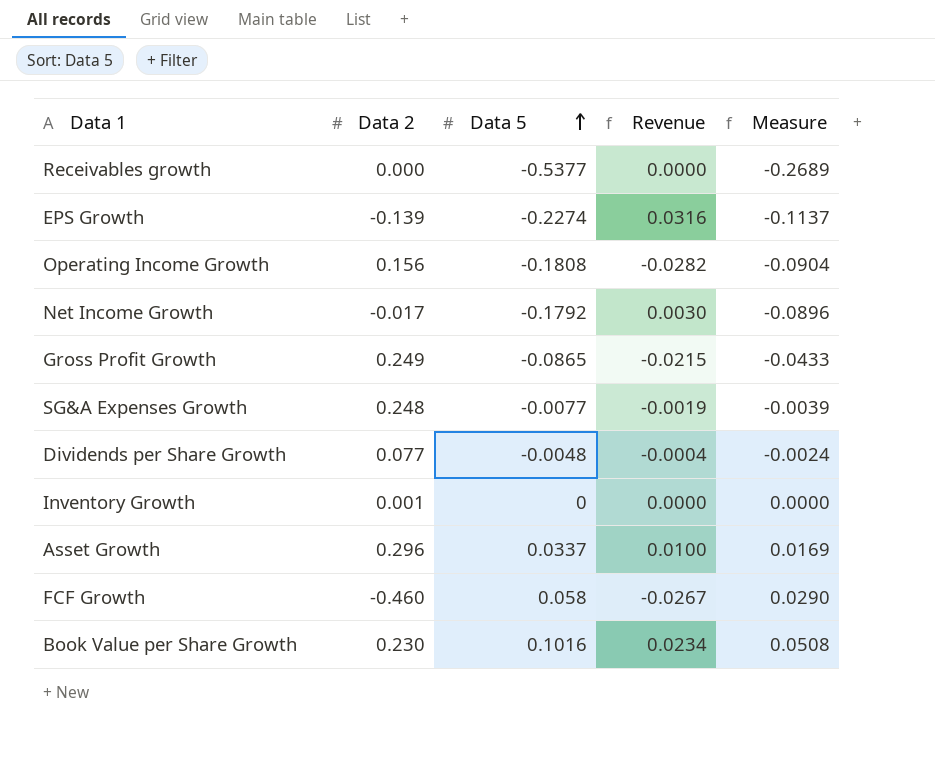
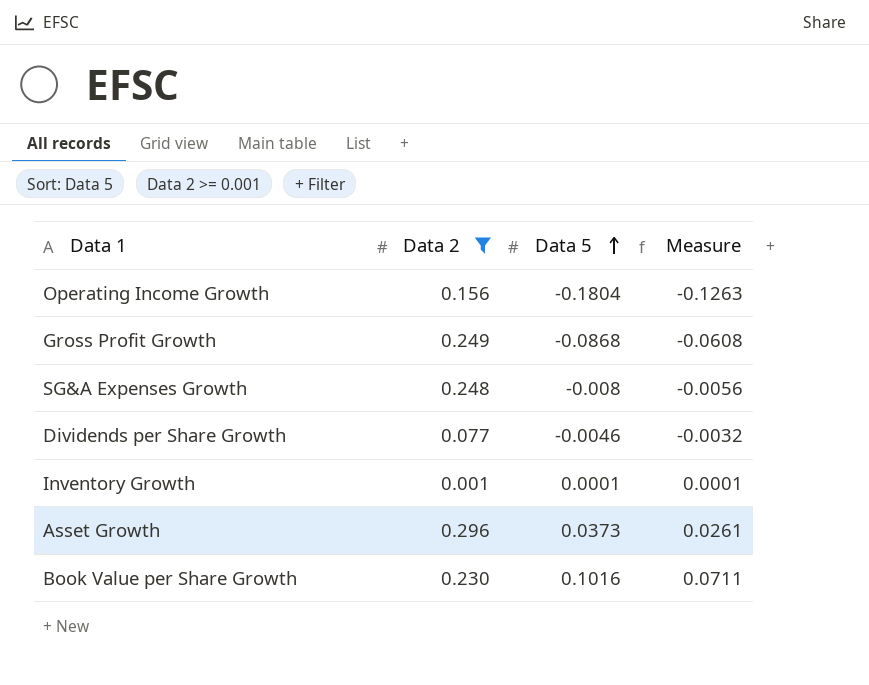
filter: none -> Data 2 >= 0.001
column Revenue | formula: [Data 2] * [Data 5] -> none
column Measure | formula: [Data 5] * 0.5 -> [Data 5] * 0.7
Operating Income Growth | Data 5: -0.1808 -> -0.1804
Gross Profit Growth | Data 5: -0.0865 -> -0.0868
SG&A Expenses Growth | Data 5: -0.0077 -> -0.008
Dividends per Share Growth | Data 5: -0.0048 -> -0.0046
Inventory Growth | Data 5: 0 -> 0.0001
Asset Growth | Data 5: 0.0337 -> 0.0373

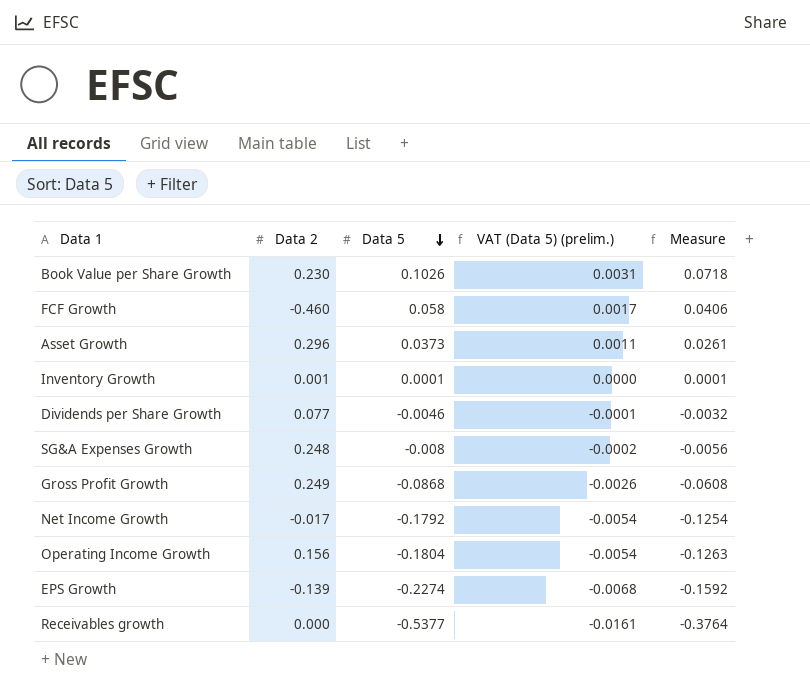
filter: Data 2 >= 0.001 -> none
row order: Data 5 ascending -> Data 5 descending
column VAT (Data 5) (prelim.) | formula: none -> [Data 5] * 0.03
Book Value per Share Growth | Data 5: 0.1016 -> 0.1026
Book Value per Share Growth | Measure: 0.0711 -> 0.0718

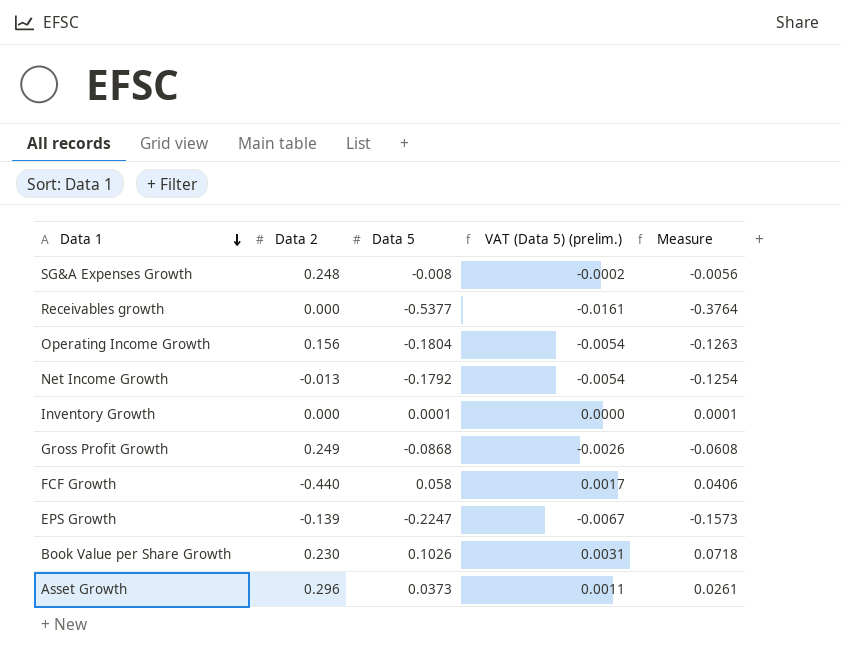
row order: Data 5 descending -> Data 1 descending
row Dividends per Share Growth: 0.077 | -0.0046 | -0.0001 | -0.0032 -> none
Net Income Growth | Data 2: -0.017 -> -0.013
Inventory Growth | Data 2: 0.001 -> 0.000
FCF Growth | Data 2: -0.460 -> -0.440
EPS Growth | Data 5: -0.2274 -> -0.2247
EPS Growth | VAT (Data 5) (prelim.): -0.0068 -> -0.0067
EPS Growth | Measure: -0.1592 -> -0.1573

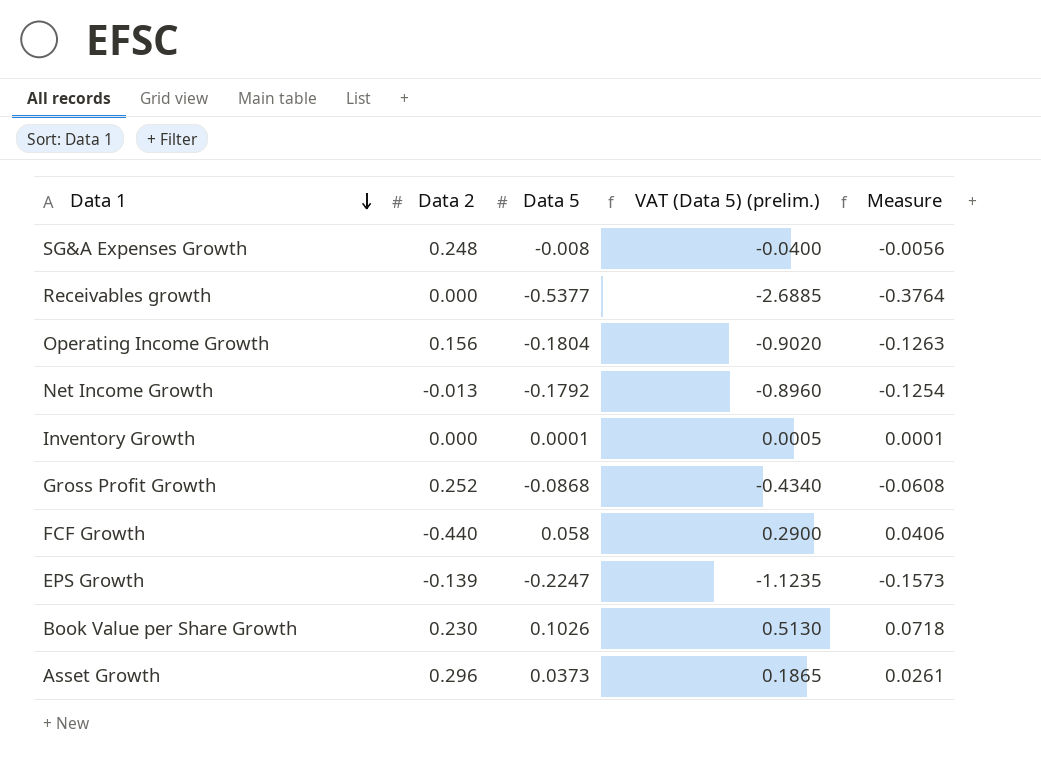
column VAT (Data 5) (prelim.) | formula: [Data 5] * 0.03 -> [Data 5] * 5
Gross Profit Growth | Data 2: 0.249 -> 0.252

